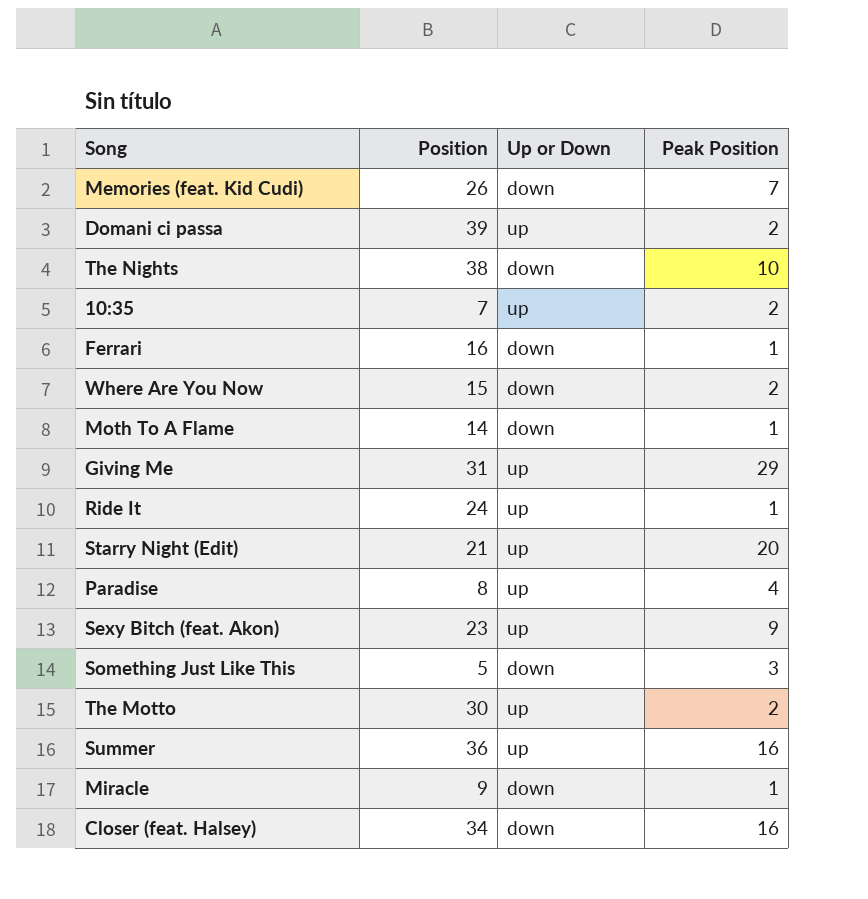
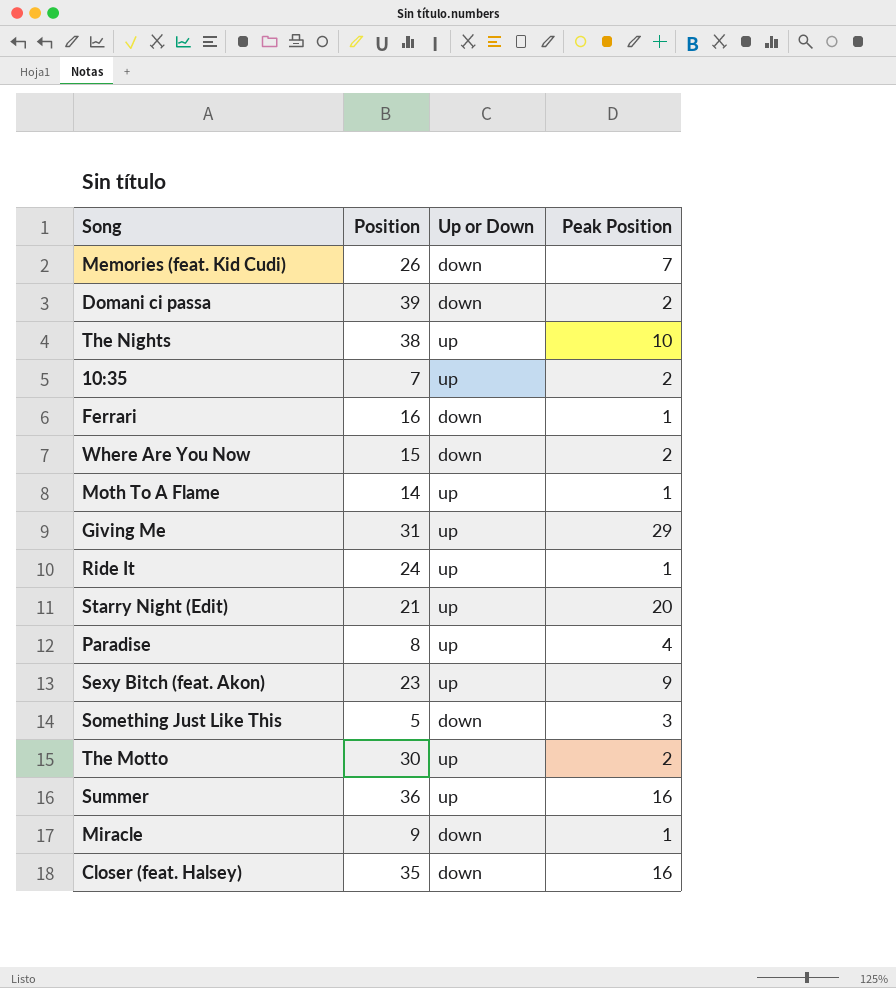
Domani ci passa | Up or Down: up -> down
The Nights | Up or Down: down -> up
Moth To A Flame | Up or Down: down -> up
Closer (feat. Halsey) | Position: 34 -> 35

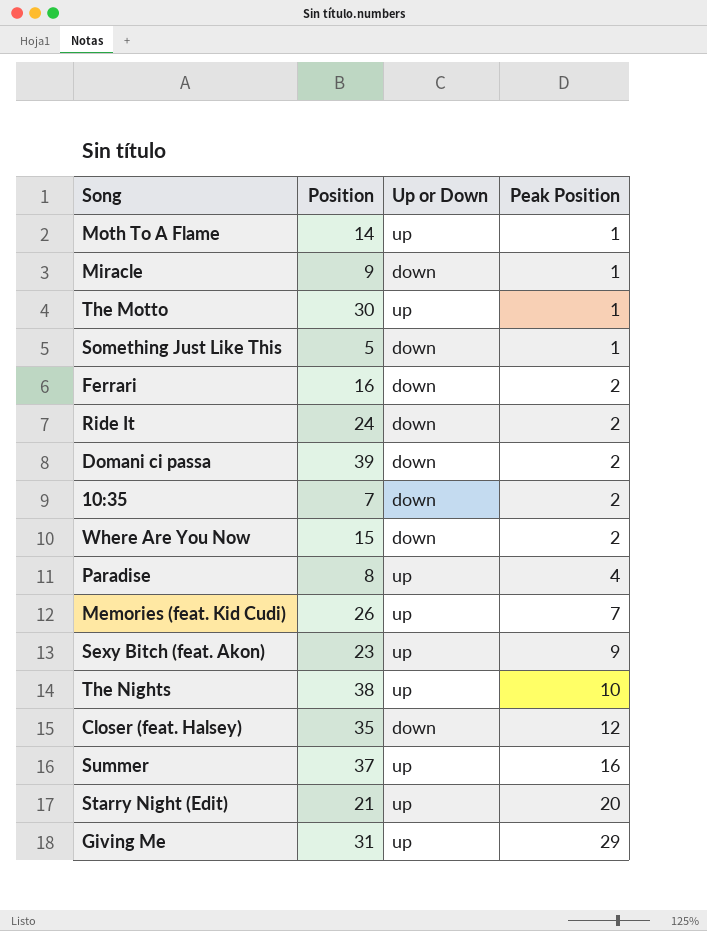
row order: none -> Peak Position ascending
The Motto | Peak Position: 2 -> 1
Something Just Like This | Peak Position: 3 -> 1
Ferrari | Peak Position: 1 -> 2
Ride It | Up or Down: up -> down
Ride It | Peak Position: 1 -> 2
10:35 | Up or Down: up -> down
Memories (feat. Kid Cudi) | Up or Down: down -> up
Closer (feat. Halsey) | Peak Position: 16 -> 12
Summer | Position: 36 -> 37

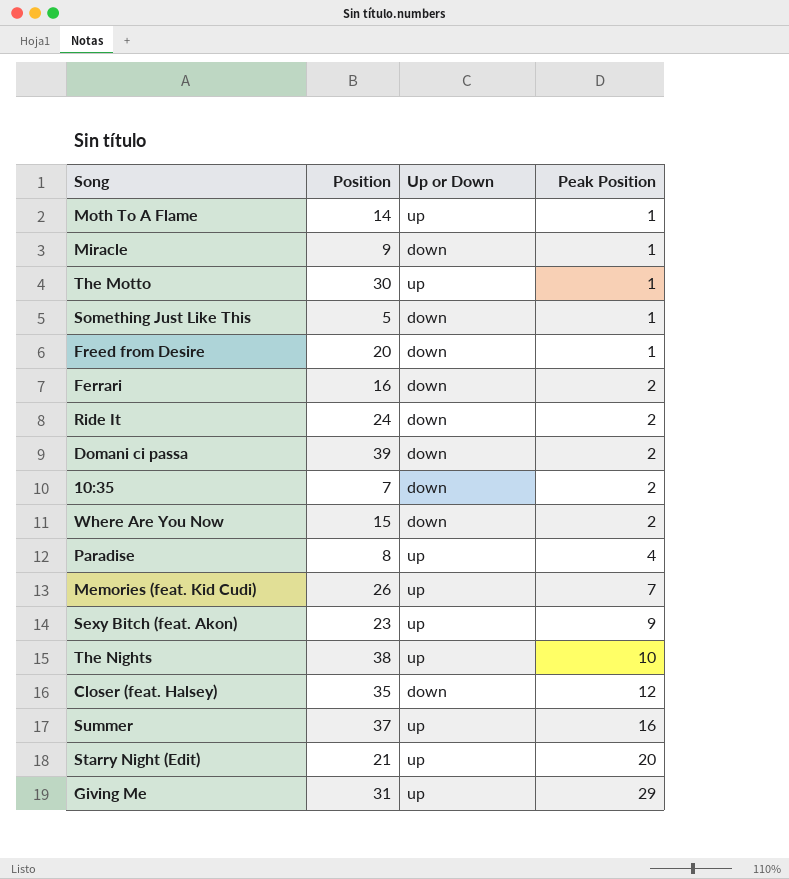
row Freed from Desire: none -> 20 | down | 1

